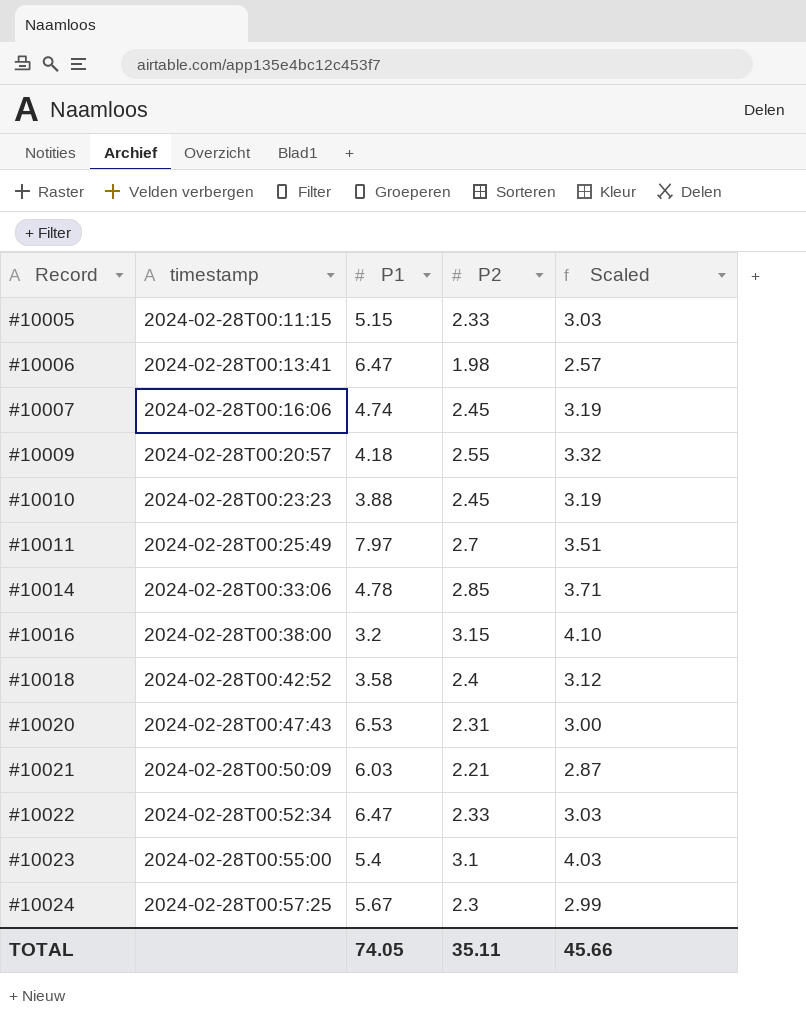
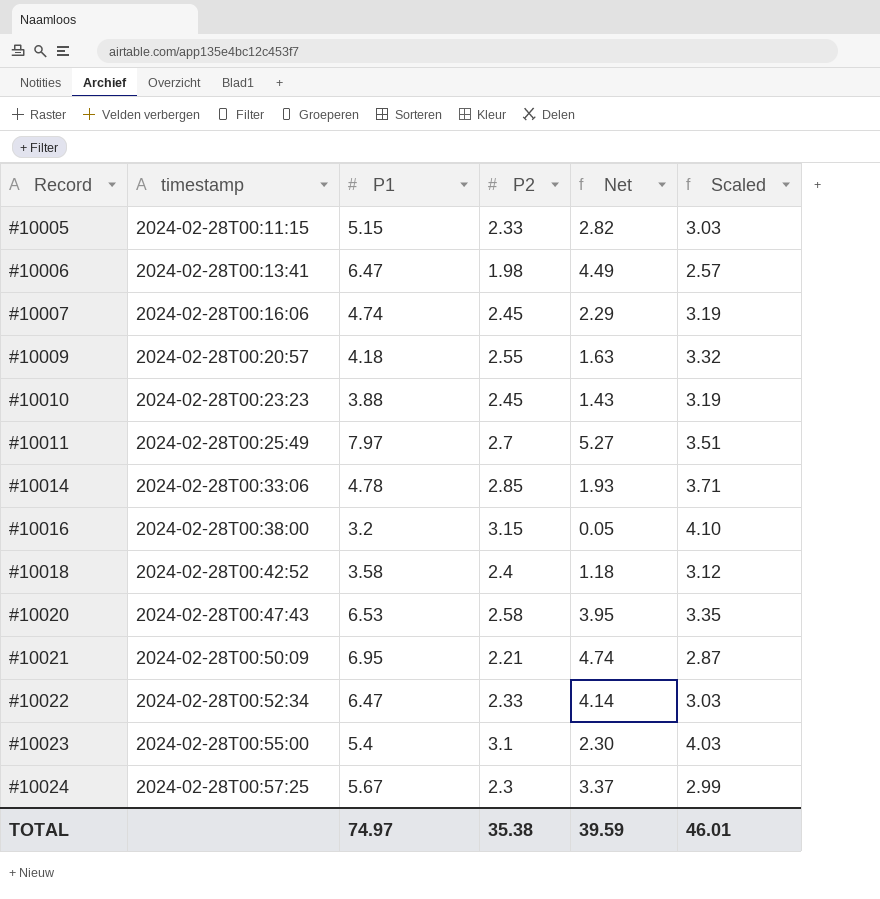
column Net | formula: none -> [P1] - [P2]
#10020 | P2: 2.31 -> 2.58
#10020 | Scaled: 3.00 -> 3.35
#10021 | P1: 6.03 -> 6.95
TOTAL | P1: 74.05 -> 74.97
TOTAL | P2: 35.11 -> 35.38
TOTAL | Scaled: 45.66 -> 46.01

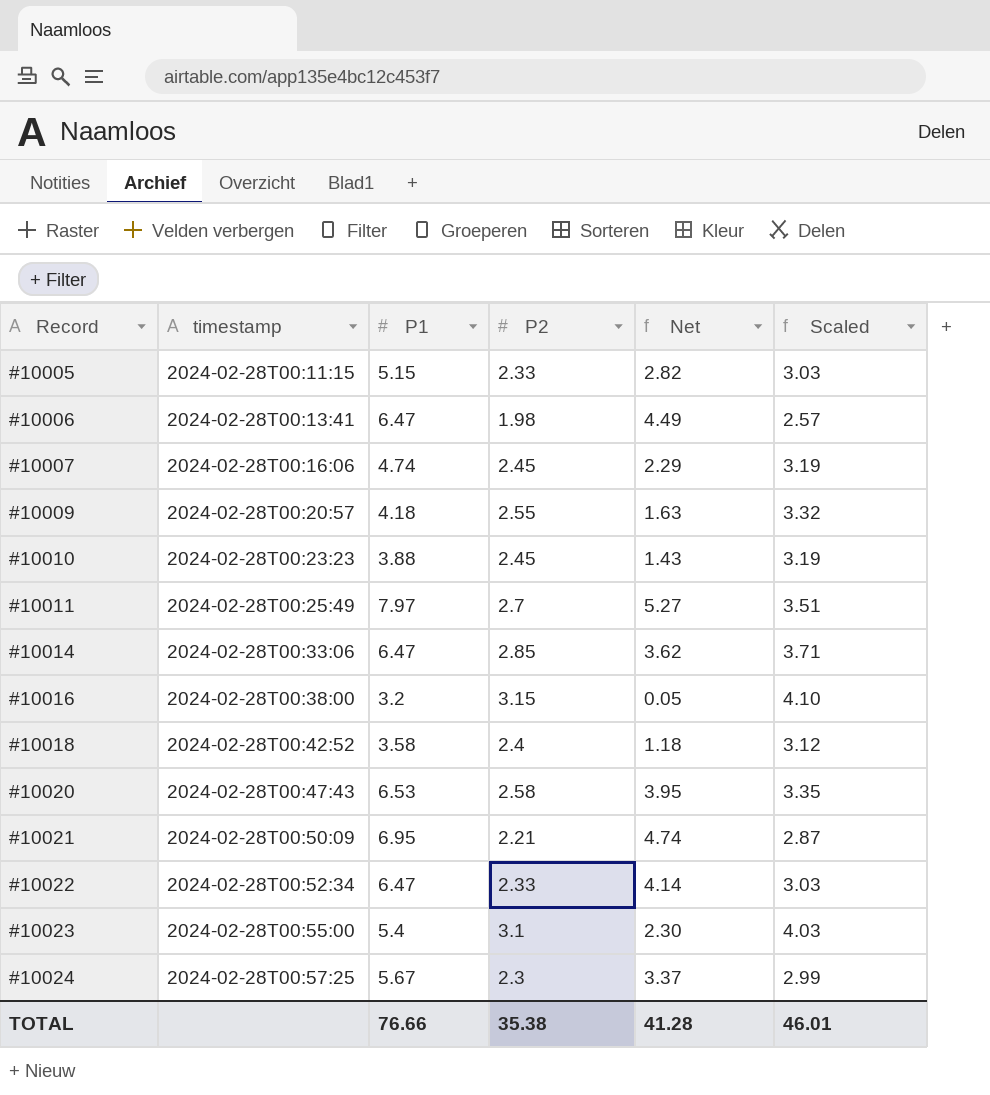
#10014 | P1: 4.78 -> 6.47
#10014 | Net: 1.93 -> 3.62
TOTAL | P1: 74.97 -> 76.66
TOTAL | Net: 39.59 -> 41.28

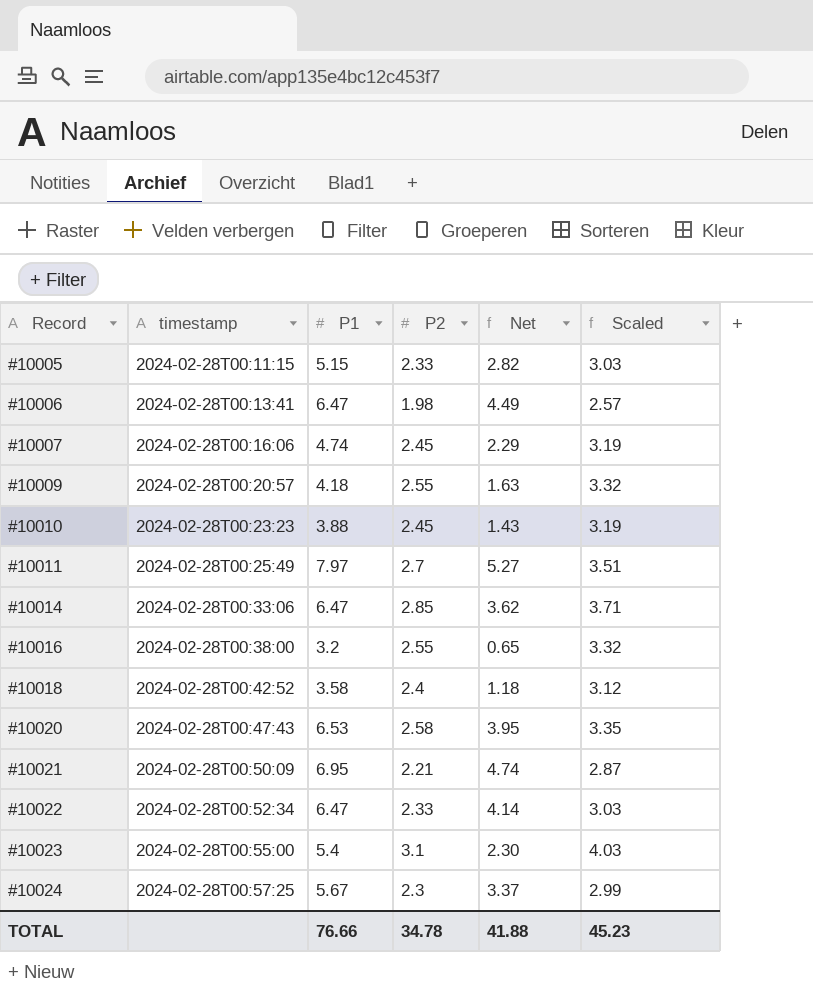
#10016 | P2: 3.15 -> 2.55
#10016 | Net: 0.05 -> 0.65
#10016 | Scaled: 4.10 -> 3.32
TOTAL | P2: 35.38 -> 34.78
TOTAL | Net: 41.28 -> 41.88
TOTAL | Scaled: 46.01 -> 45.23

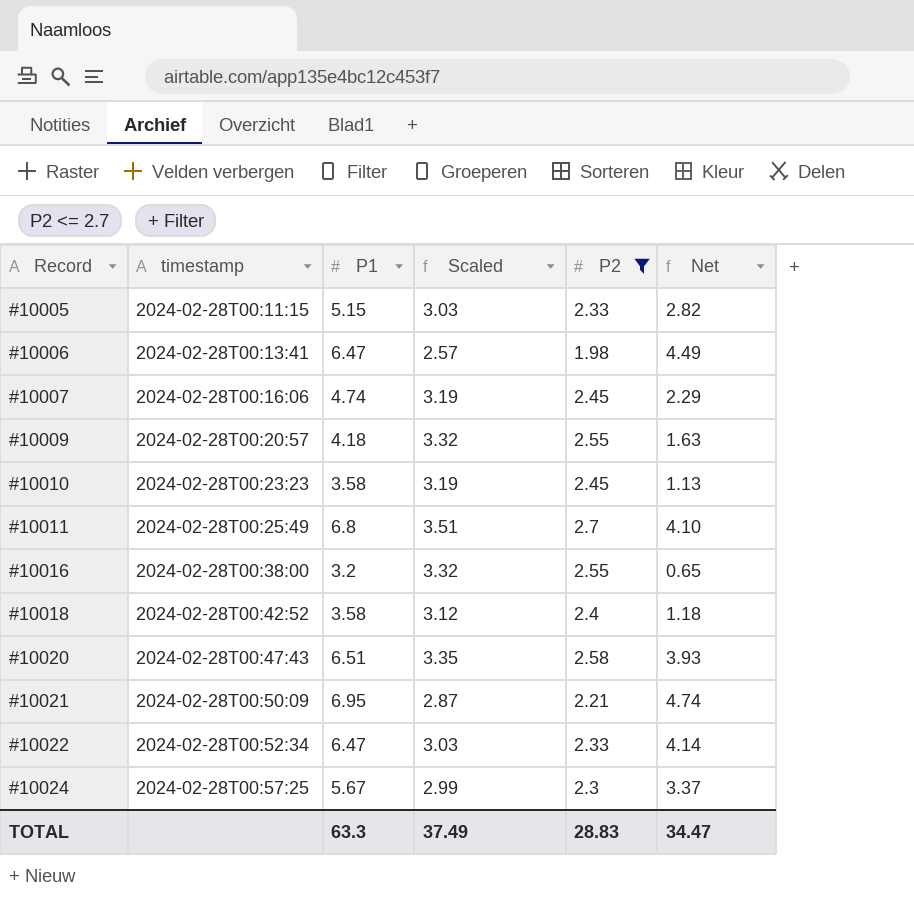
filter: none -> P2 <= 2.7
column Scaled | position: 6 -> 4
#10010 | P1: 3.88 -> 3.58
#10010 | Net: 1.43 -> 1.13
#10011 | P1: 7.97 -> 6.8
#10011 | Net: 5.27 -> 4.10
#10020 | P1: 6.53 -> 6.51
#10020 | Net: 3.95 -> 3.93
TOTAL | P1: 76.66 -> 63.3
TOTAL | Scaled: 45.23 -> 37.49
TOTAL | P2: 34.78 -> 28.83
TOTAL | Net: 41.88 -> 34.47

